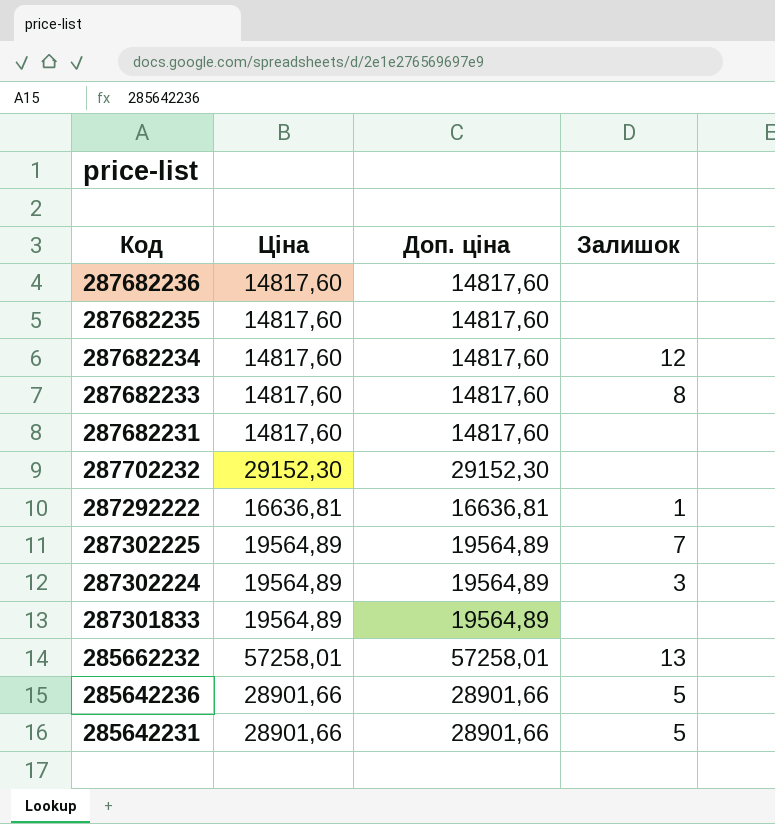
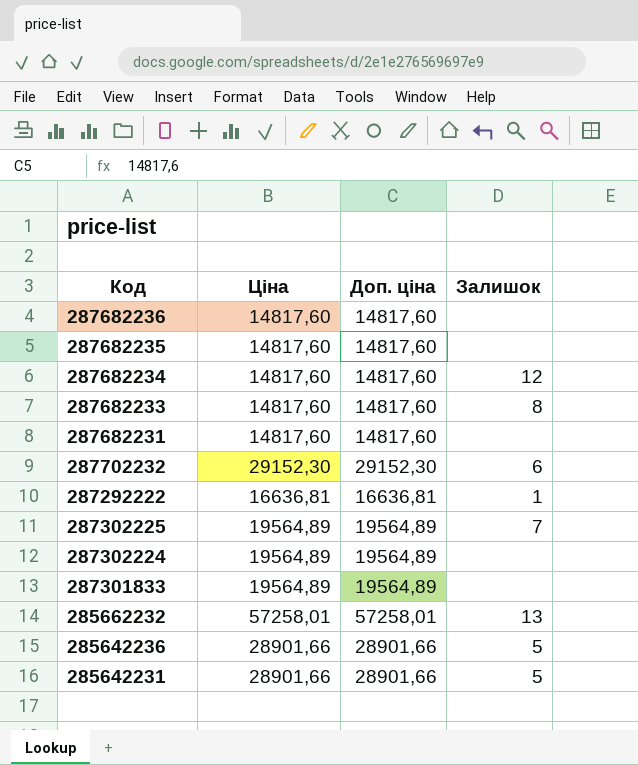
287702232 | Залишок: none -> 6
287302224 | Залишок: 3 -> none

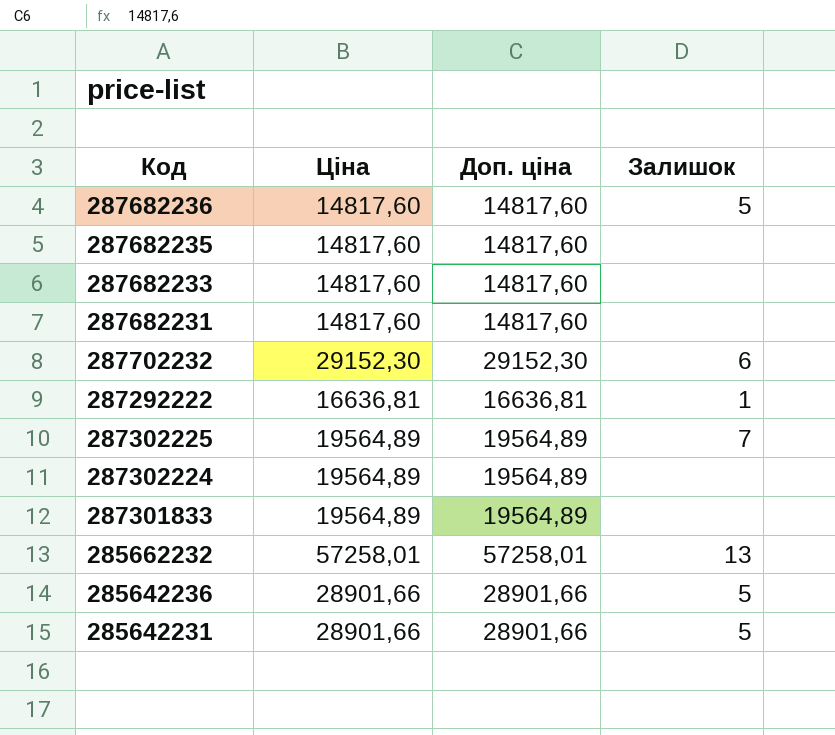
row 287682234: 14817,60 | 14817,60 | 12 -> none
287682236 | Залишок: none -> 5
287682233 | Залишок: 8 -> none

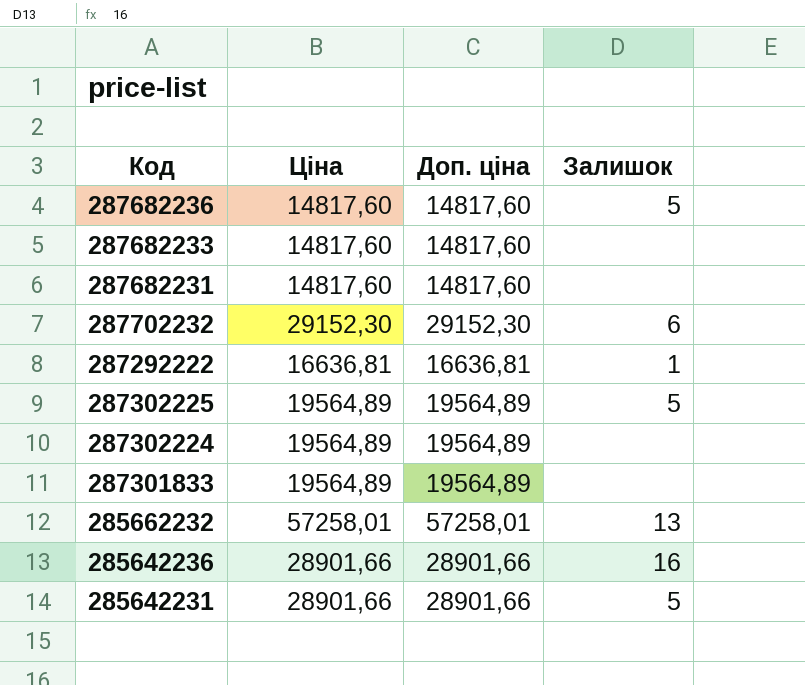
row 287682235: 14817,60 | 14817,60 | none -> none
287302225 | Залишок: 7 -> 5
285642236 | Залишок: 5 -> 16

